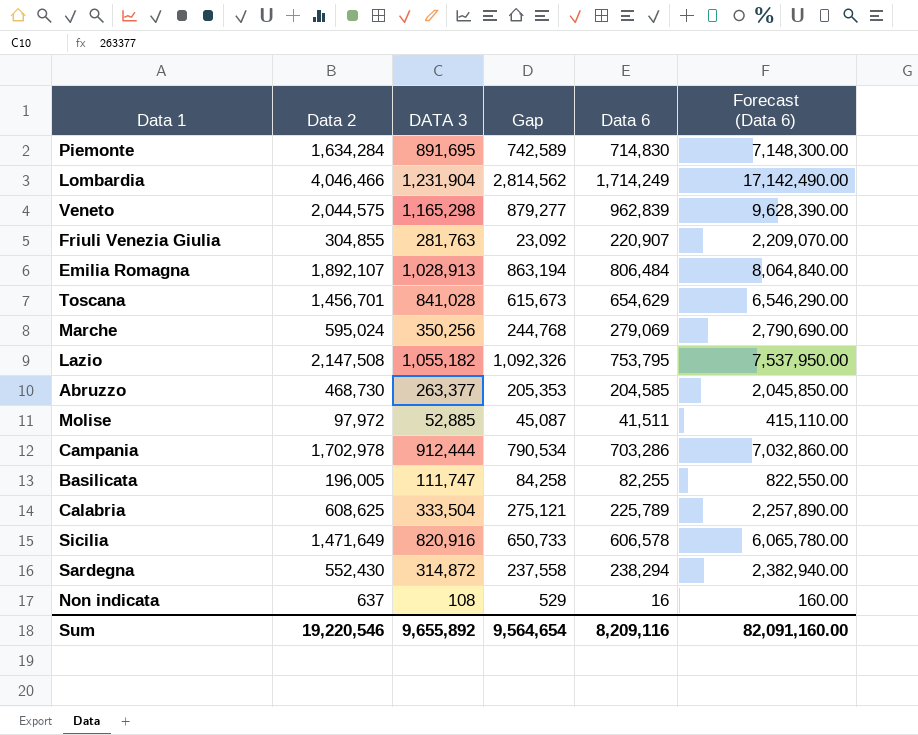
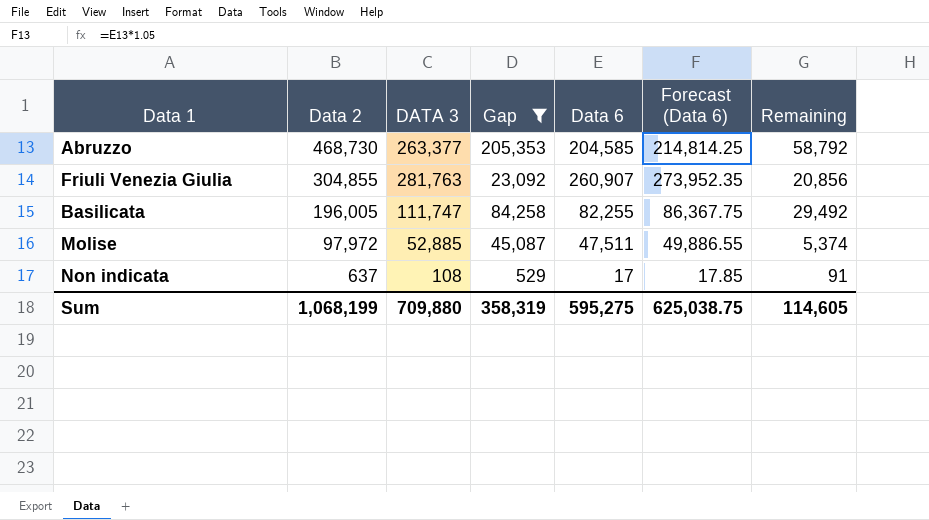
filter: none -> Gap <= 205,353
row order: none -> Data 2 descending
column Forecast (Data 6) | formula: [Data 6] * 10 -> [Data 6] * 1.05
column Remaining | formula: none -> [DATA 3] - [Data 6]
Friuli Venezia Giulia | Data 6: 220,907 -> 260,907
Molise | Data 6: 41,511 -> 47,511
Non indicata | Data 6: 16 -> 17
Sum | Data 2: 19,220,546 -> 1,068,199
Sum | DATA 3: 9,655,892 -> 709,880
Sum | Gap: 9,564,654 -> 358,319
Sum | Data 6: 8,209,116 -> 595,275
Sum | Forecast (Data 6): 82,091,160.00 -> 625,038.75

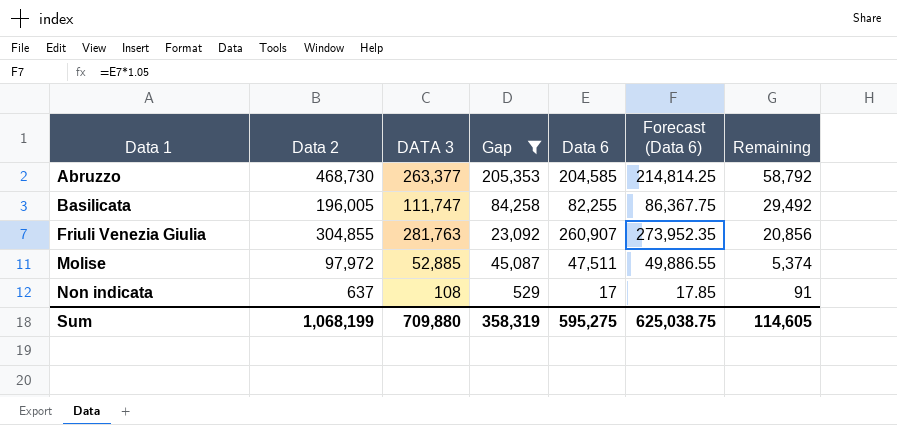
row order: Data 2 descending -> Data 1 ascending

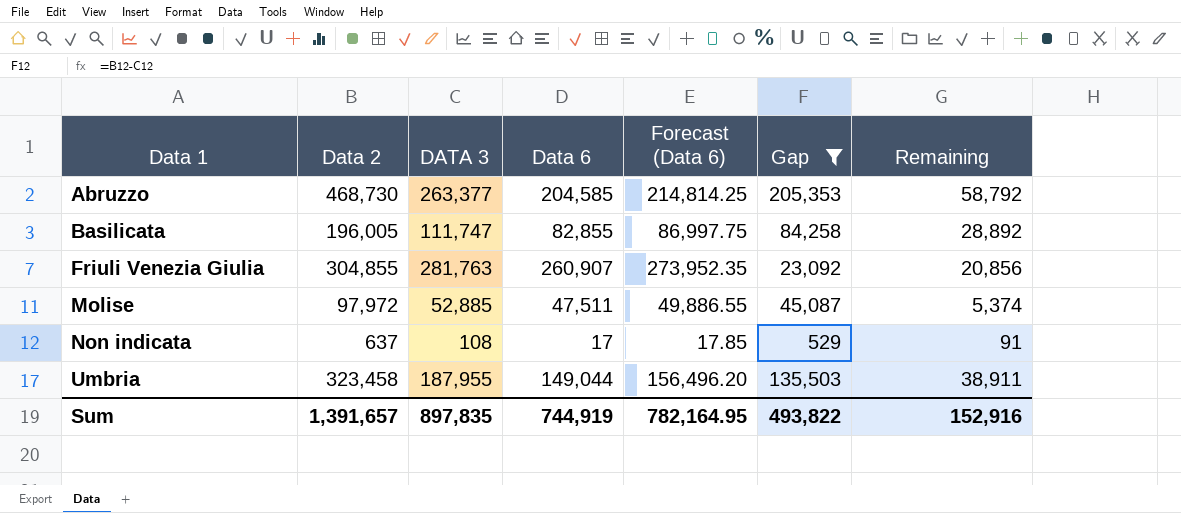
column Gap | position: 4 -> 6
Basilicata | Data 6: 82,255 -> 82,855
Basilicata | Forecast (Data 6): 86,367.75 -> 86,997.75
Basilicata | Remaining: 29,492 -> 28,892
row Umbria: none -> 323,458 | 187,955 | 149,044 | 156,496.20 | 135,503 | 38,911
Sum | Data 2: 1,068,199 -> 1,391,657
Sum | DATA 3: 709,880 -> 897,835
Sum | Data 6: 595,275 -> 744,919
Sum | Forecast (Data 6): 625,038.75 -> 782,164.95
Sum | Gap: 358,319 -> 493,822
Sum | Remaining: 114,605 -> 152,916

